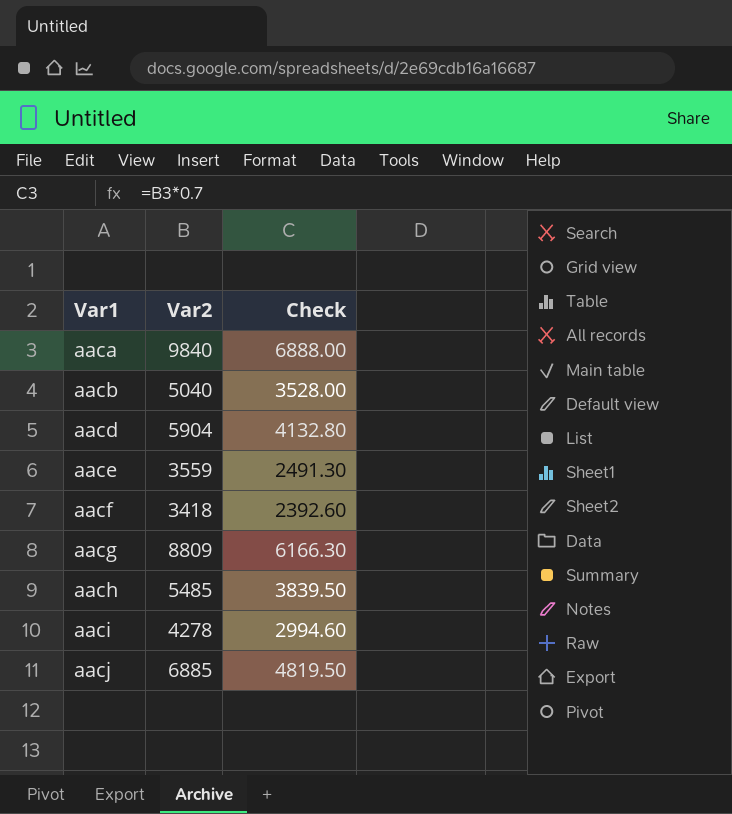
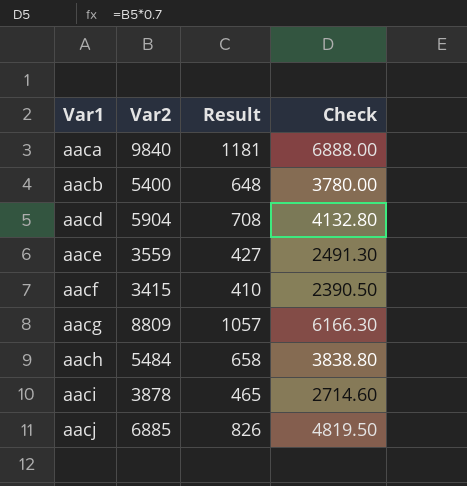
column Result | formula: none -> [Var2] * 0.12
aacb | Var2: 5040 -> 5400
aacb | Check: 3528.00 -> 3780.00
aacf | Var2: 3418 -> 3415
aacf | Check: 2392.60 -> 2390.50
aach | Var2: 5485 -> 5484
aach | Check: 3839.50 -> 3838.80
aaci | Var2: 4278 -> 3878
aaci | Check: 2994.60 -> 2714.60

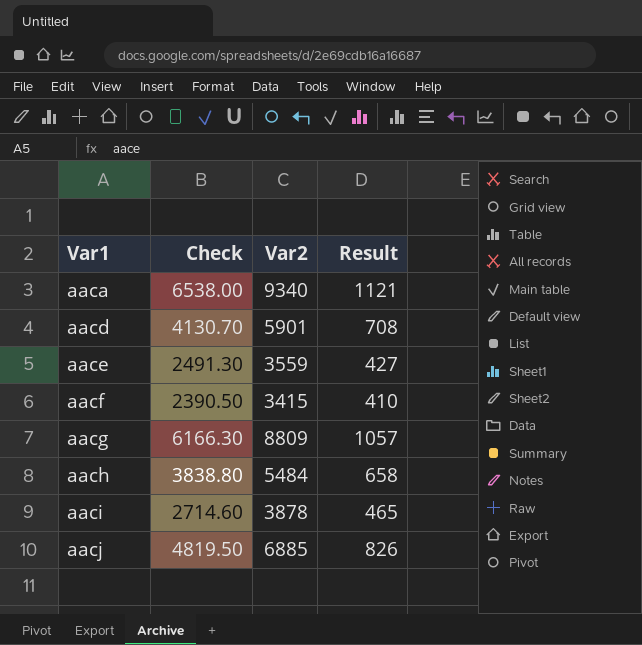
column Check | position: 4 -> 2
row aacb: 5400 | 648 | 3780.00 -> none
aaca | Check: 6888.00 -> 6538.00
aaca | Var2: 9840 -> 9340
aaca | Result: 1181 -> 1121
aacd | Check: 4132.80 -> 4130.70
aacd | Var2: 5904 -> 5901

